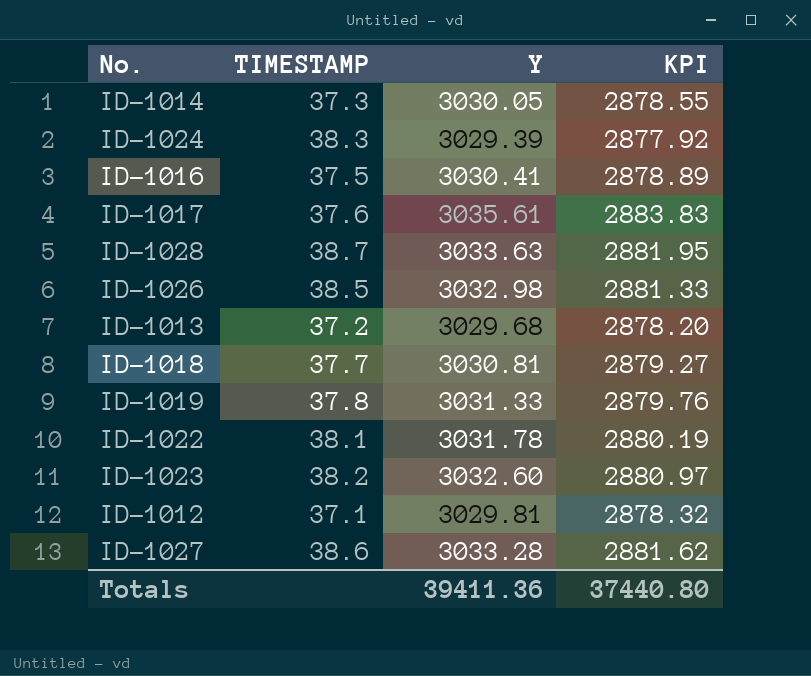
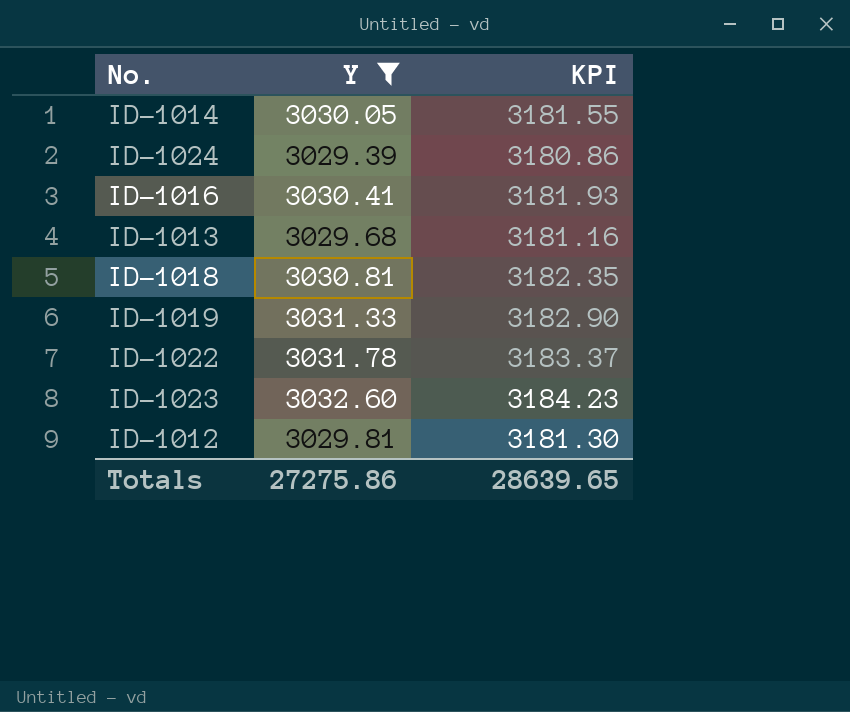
filter: none -> Y <= 3032.60
column TIMESTAMP | position: 2 -> none
column KPI | formula: [Y] * 0.95 -> [Y] * 1.05
Totals | Y: 39411.36 -> 27275.86
Totals | KPI: 37440.80 -> 28639.65

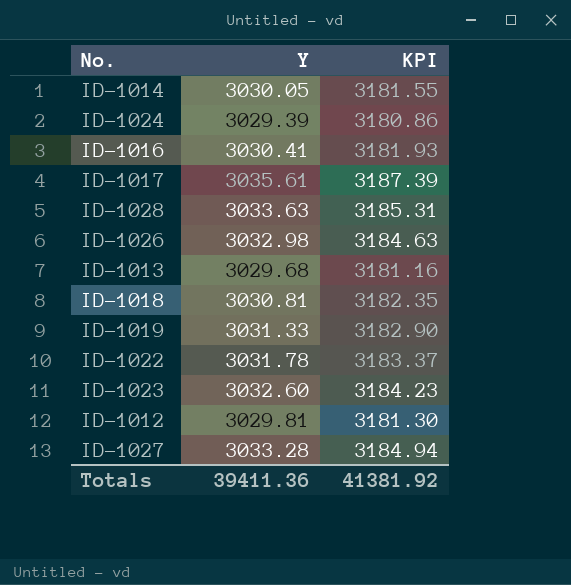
filter: Y <= 3032.60 -> none
Totals | Y: 27275.86 -> 39411.36
Totals | KPI: 28639.65 -> 41381.92

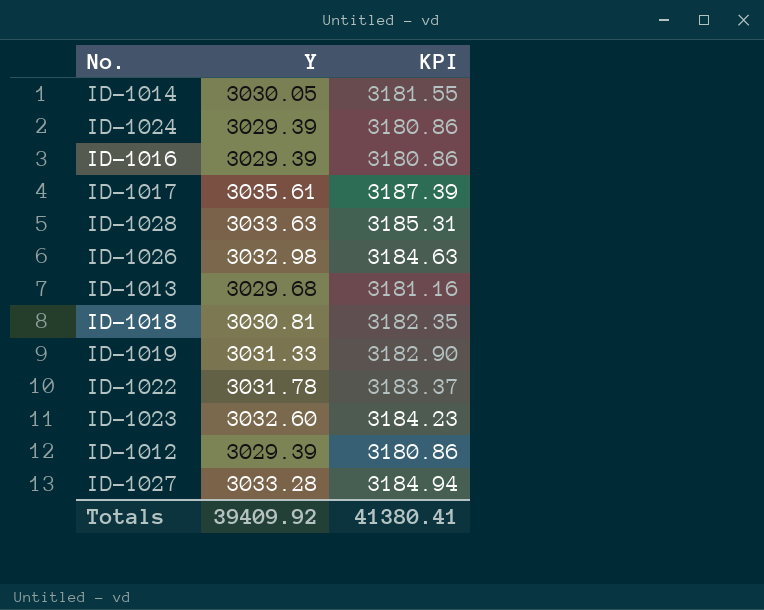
ID-1016 | Y: 3030.41 -> 3029.39
ID-1016 | KPI: 3181.93 -> 3180.86
ID-1012 | Y: 3029.81 -> 3029.39
ID-1012 | KPI: 3181.30 -> 3180.86
Totals | Y: 39411.36 -> 39409.92
Totals | KPI: 41381.92 -> 41380.41

